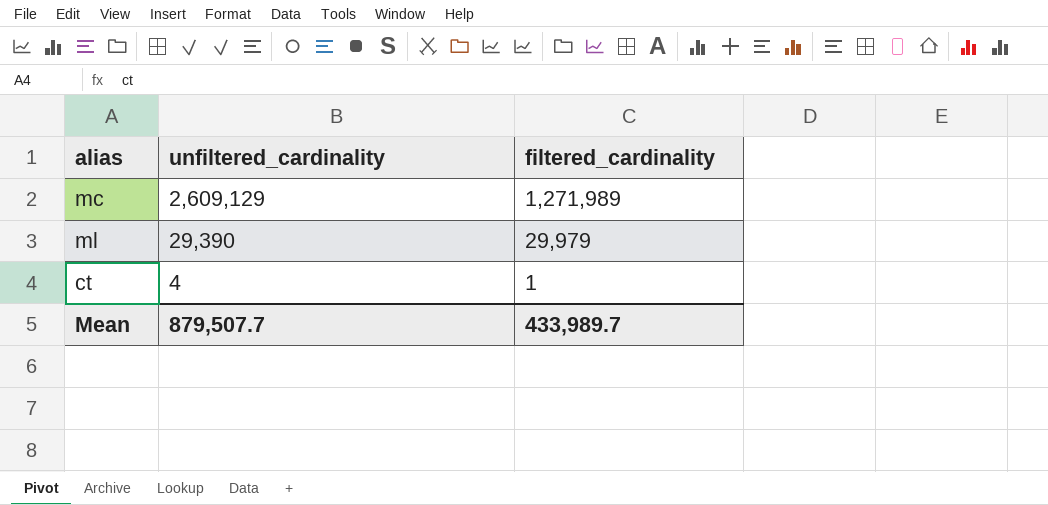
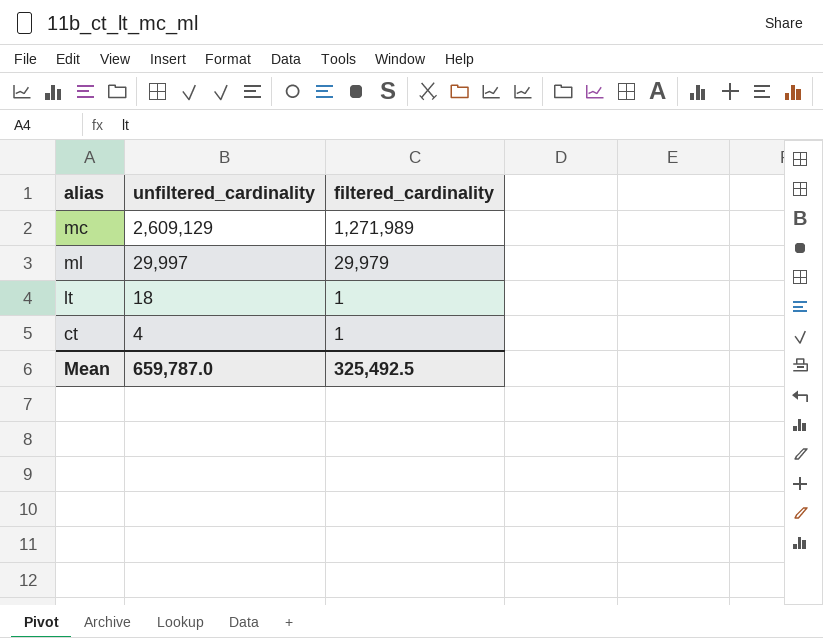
ml | unfiltered_cardinality: 29,390 -> 29,997
row lt: none -> 18 | 1
Mean | unfiltered_cardinality: 879,507.7 -> 659,787.0
Mean | filtered_cardinality: 433,989.7 -> 325,492.5

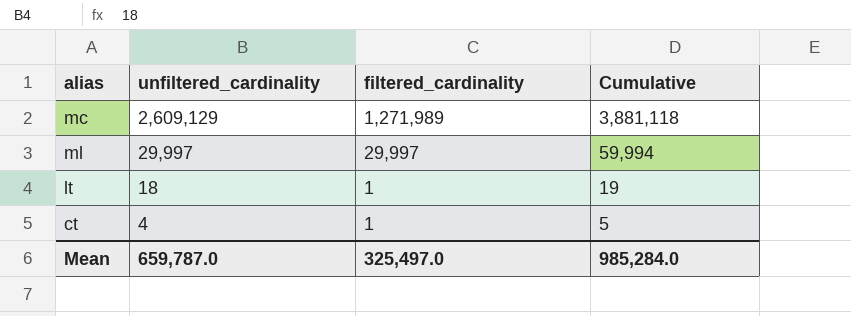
column Cumulative | formula: none -> [unfiltered_cardinality] + [filtered_cardinality]
ml | filtered_cardinality: 29,979 -> 29,997
Mean | filtered_cardinality: 325,492.5 -> 325,497.0

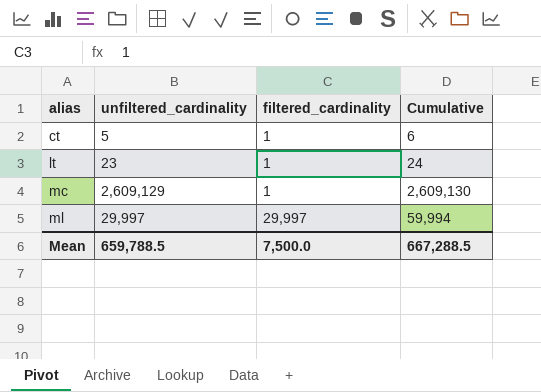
row order: unfiltered_cardinality descending -> alias ascending
ct | unfiltered_cardinality: 4 -> 5
ct | Cumulative: 5 -> 6
lt | unfiltered_cardinality: 18 -> 23
lt | Cumulative: 19 -> 24
mc | filtered_cardinality: 1,271,989 -> 1
mc | Cumulative: 3,881,118 -> 2,609,130
Mean | unfiltered_cardinality: 659,787.0 -> 659,788.5
Mean | filtered_cardinality: 325,497.0 -> 7,500.0
Mean | Cumulative: 985,284.0 -> 667,288.5

